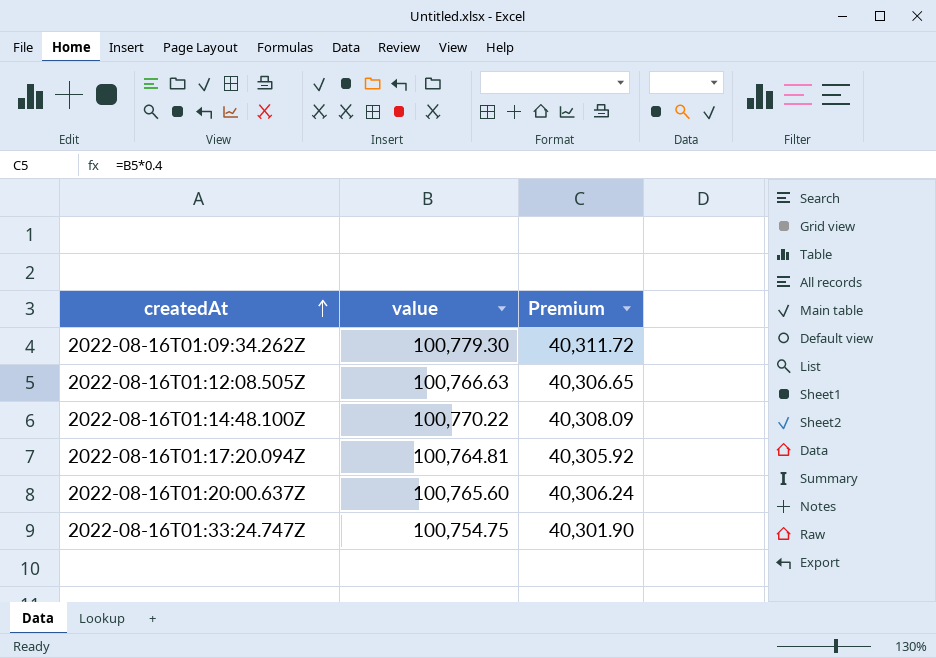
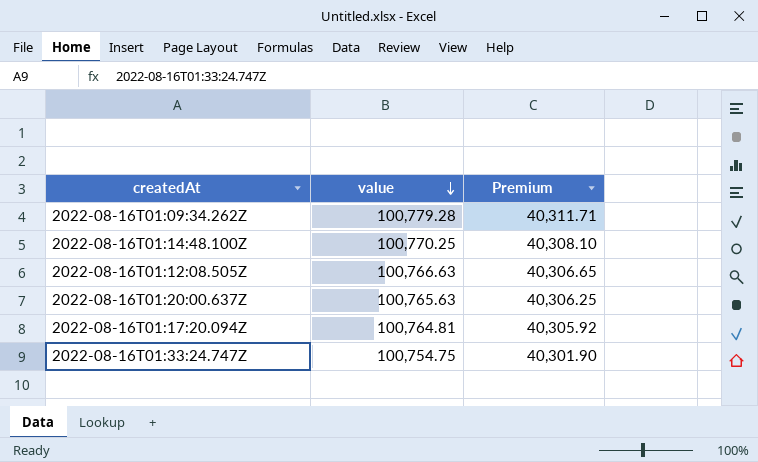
row order: createdAt ascending -> value descending
2022-08-16T01:09:34.262Z | value: 100,779.30 -> 100,779.28
2022-08-16T01:09:34.262Z | Premium: 40,311.72 -> 40,311.71
2022-08-16T01:14:48.100Z | value: 100,770.22 -> 100,770.25
2022-08-16T01:14:48.100Z | Premium: 40,308.09 -> 40,308.10
2022-08-16T01:20:00.637Z | value: 100,765.60 -> 100,765.63
2022-08-16T01:20:00.637Z | Premium: 40,306.24 -> 40,306.25

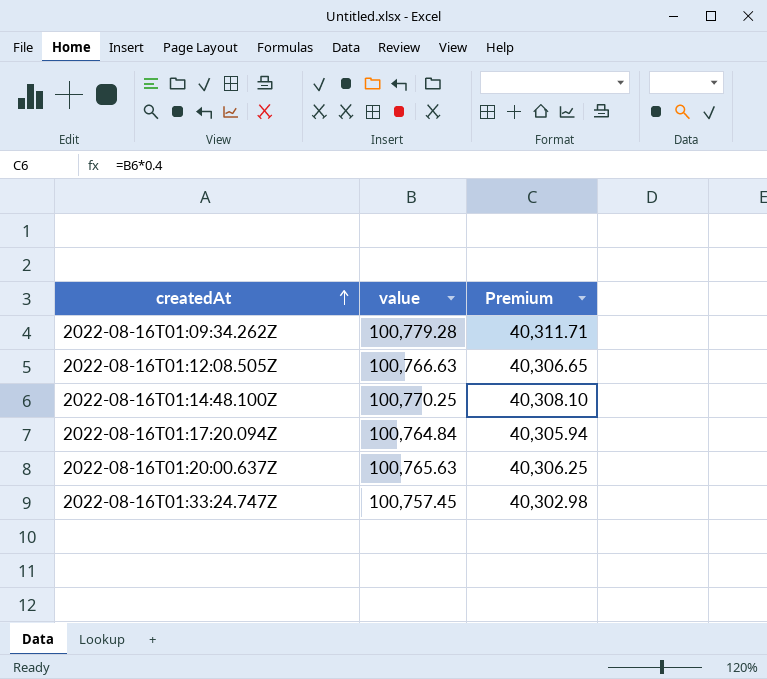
row order: value descending -> createdAt ascending
2022-08-16T01:17:20.094Z | value: 100,764.81 -> 100,764.84
2022-08-16T01:17:20.094Z | Premium: 40,305.92 -> 40,305.94
2022-08-16T01:33:24.747Z | value: 100,754.75 -> 100,757.45
2022-08-16T01:33:24.747Z | Premium: 40,301.90 -> 40,302.98

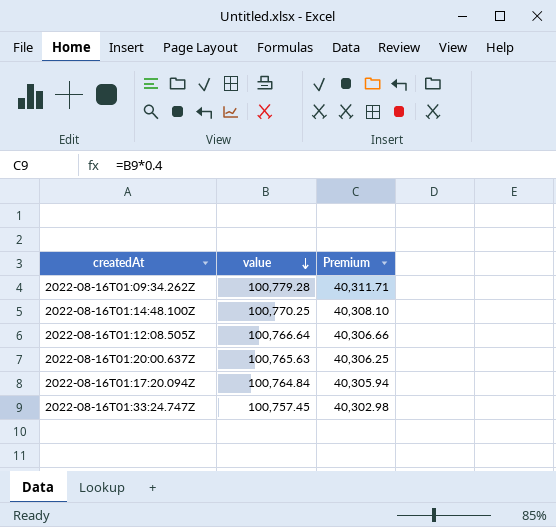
row order: createdAt ascending -> value descending
2022-08-16T01:12:08.505Z | value: 100,766.63 -> 100,766.64
2022-08-16T01:12:08.505Z | Premium: 40,306.65 -> 40,306.66

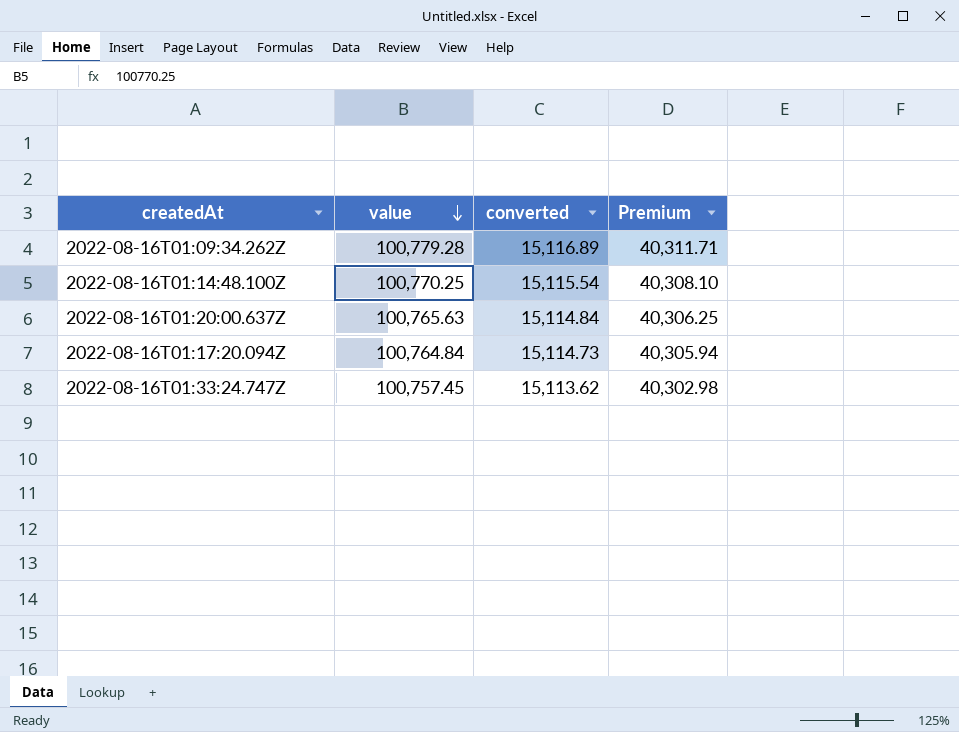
column converted | formula: none -> [value] * 0.15
row 2022-08-16T01:12:08.505Z: 100,766.64 | 40,306.66 -> none

